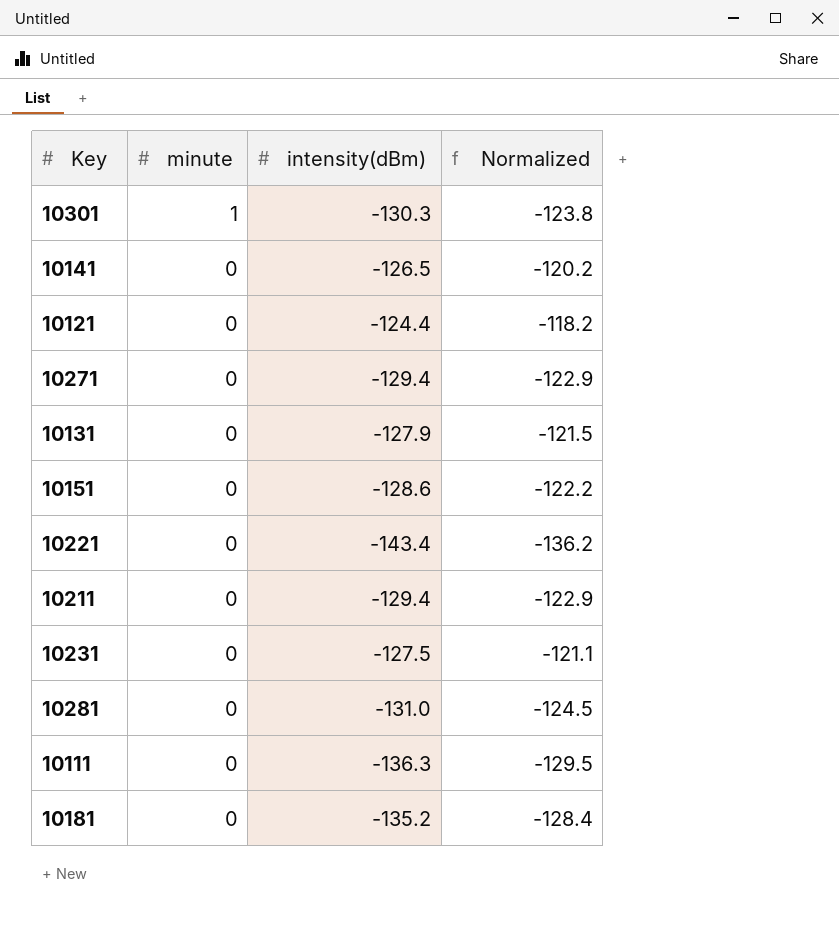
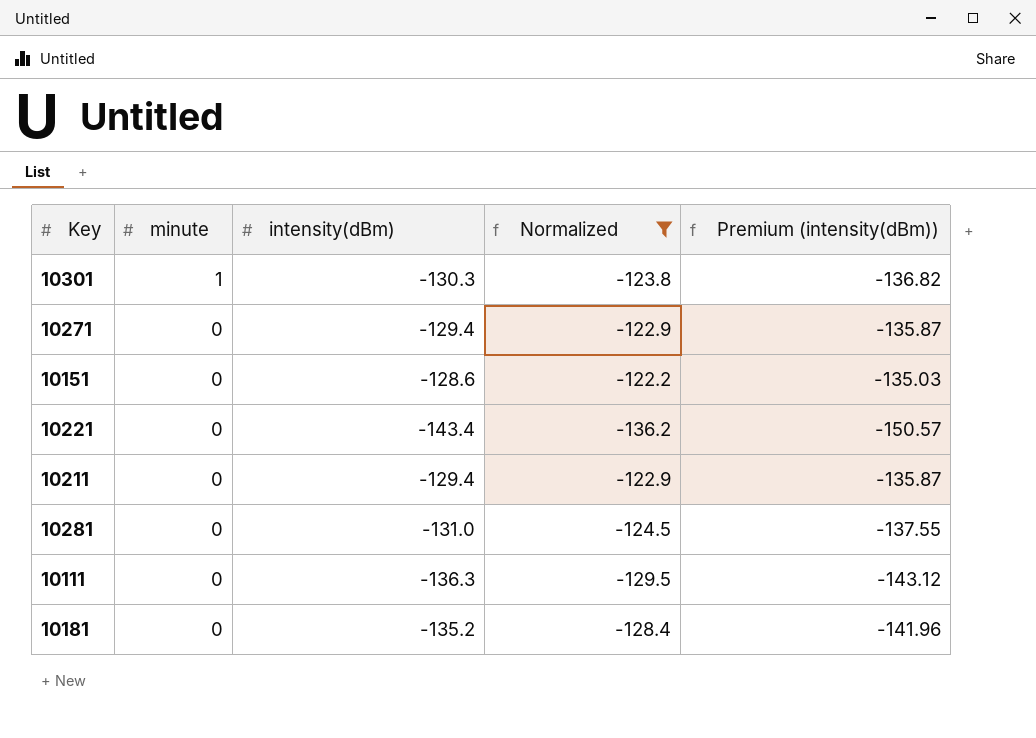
filter: none -> Normalized <= -122.2
column Premium (intensity(dBm)) | formula: none -> [intensity(dBm)] * 1.05

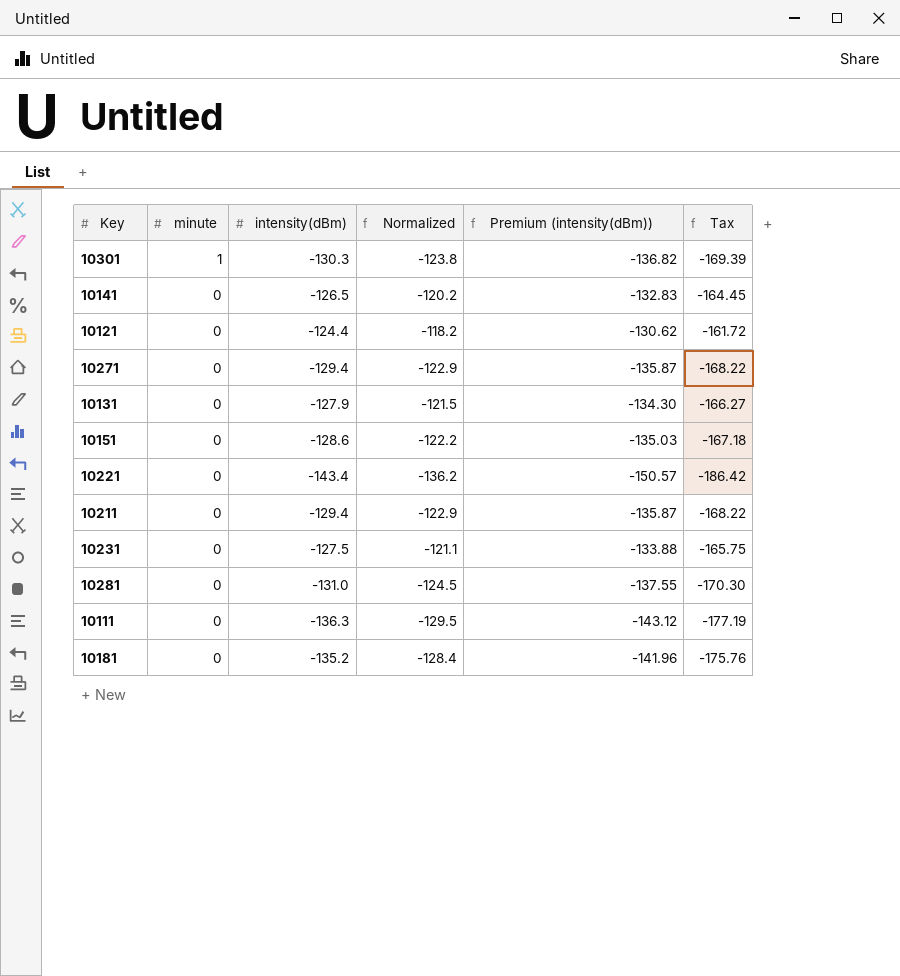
filter: Normalized <= -122.2 -> none
column Tax | formula: none -> [intensity(dBm)] * 1.3

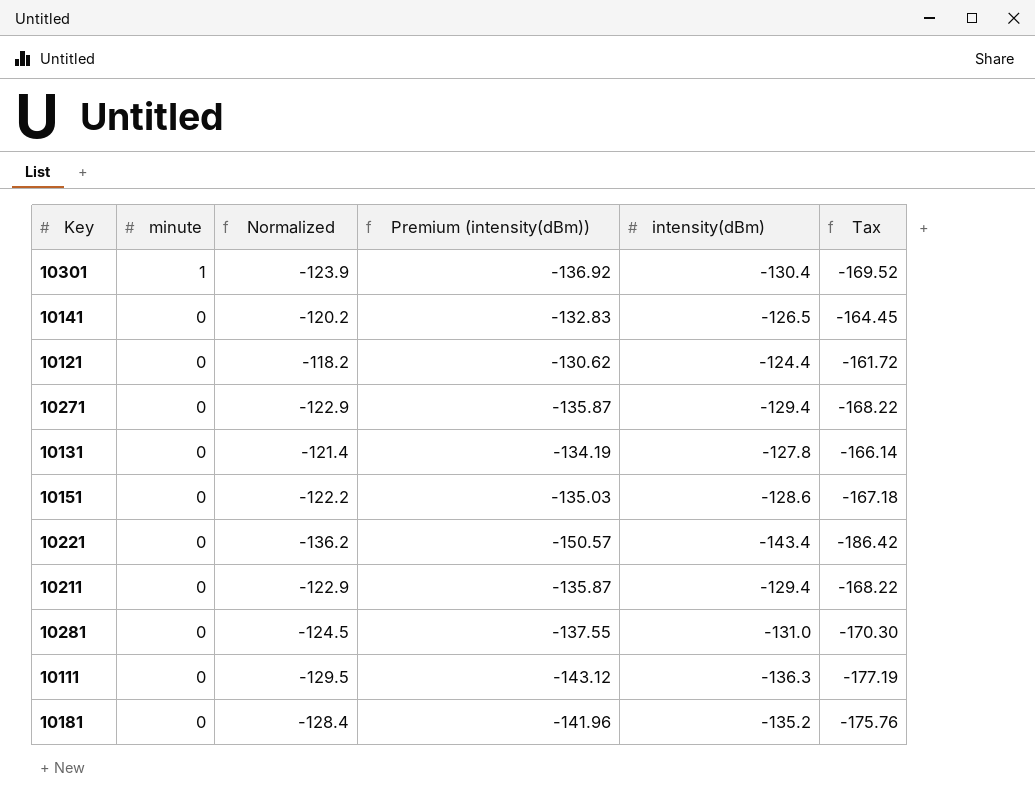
column intensity(dBm) | position: 3 -> 5
row 10231: 0 | -127.5 | -121.1 | -133.88 | -165.75 -> none
10301 | Normalized: -123.8 -> -123.9
10301 | Premium (intensity(dBm)): -136.82 -> -136.92
10301 | intensity(dBm): -130.3 -> -130.4
10301 | Tax: -169.39 -> -169.52
10131 | Normalized: -121.5 -> -121.4
10131 | Premium (intensity(dBm)): -134.30 -> -134.19
10131 | intensity(dBm): -127.9 -> -127.8
10131 | Tax: -166.27 -> -166.14

